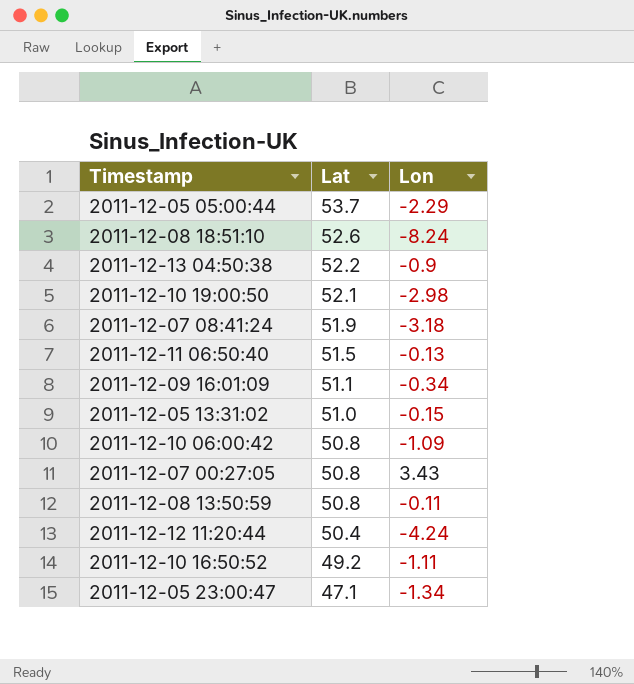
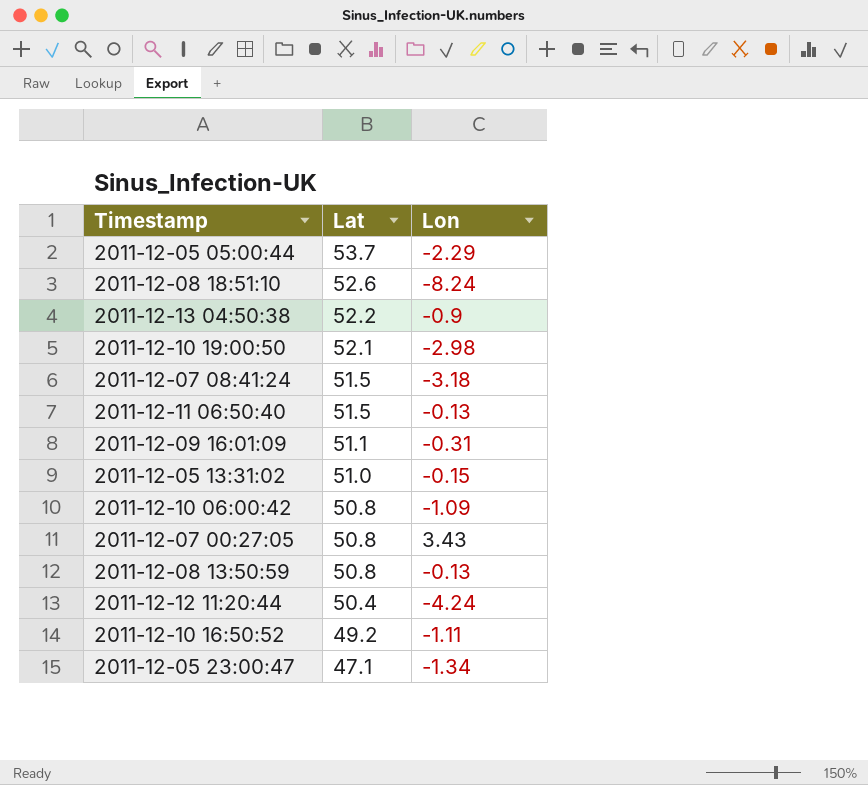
2011-12-07 08:41:24 | Lat: 51.9 -> 51.5
2011-12-09 16:01:09 | Lon: -0.34 -> -0.31
2011-12-08 13:50:59 | Lon: -0.11 -> -0.13

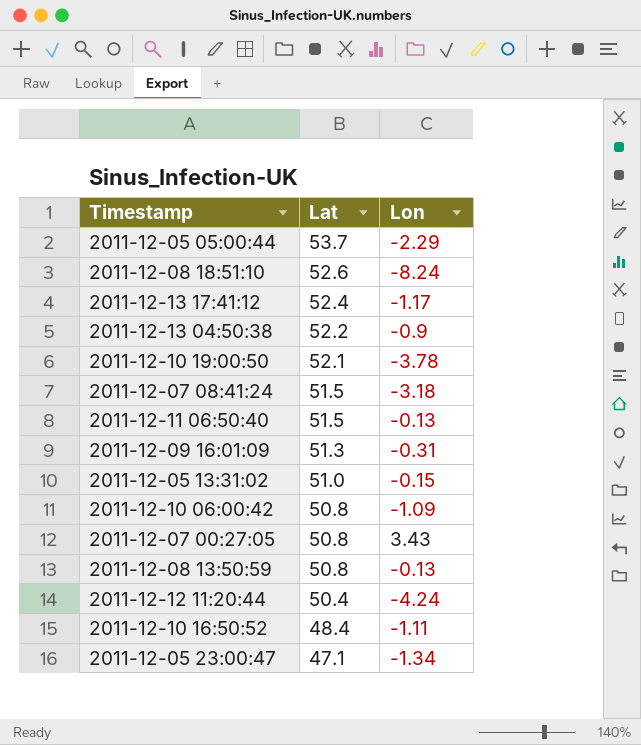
row 2011-12-13 17:41:12: none -> 52.4 | -1.17
2011-12-10 19:00:50 | Lon: -2.98 -> -3.78
2011-12-09 16:01:09 | Lat: 51.1 -> 51.3
2011-12-10 16:50:52 | Lat: 49.2 -> 48.4

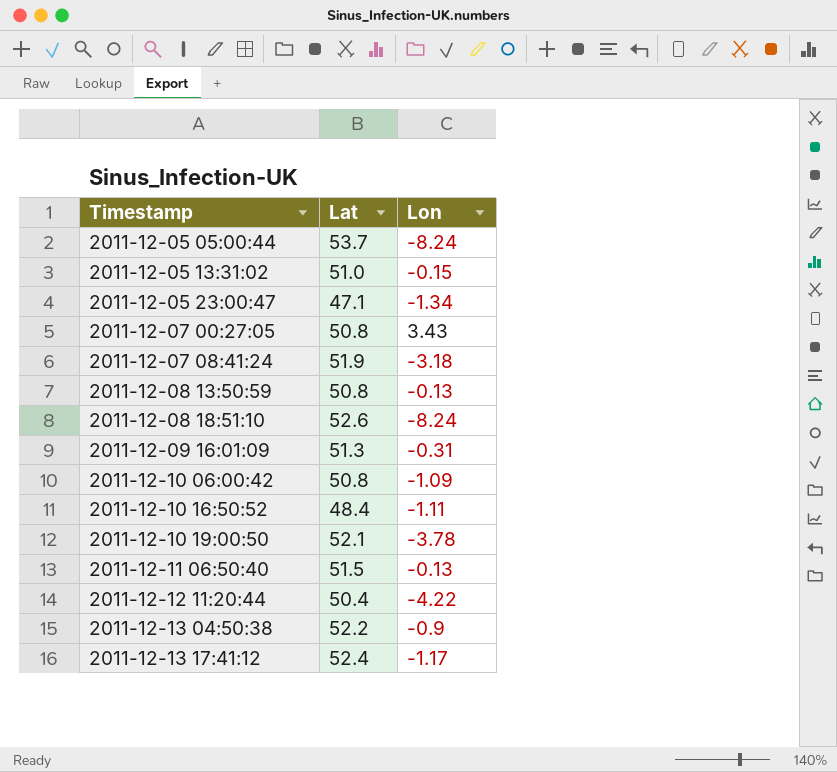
row order: Lat descending -> Timestamp ascending
2011-12-05 05:00:44 | Lon: -2.29 -> -8.24
2011-12-07 08:41:24 | Lat: 51.5 -> 51.9
2011-12-12 11:20:44 | Lon: -4.24 -> -4.22

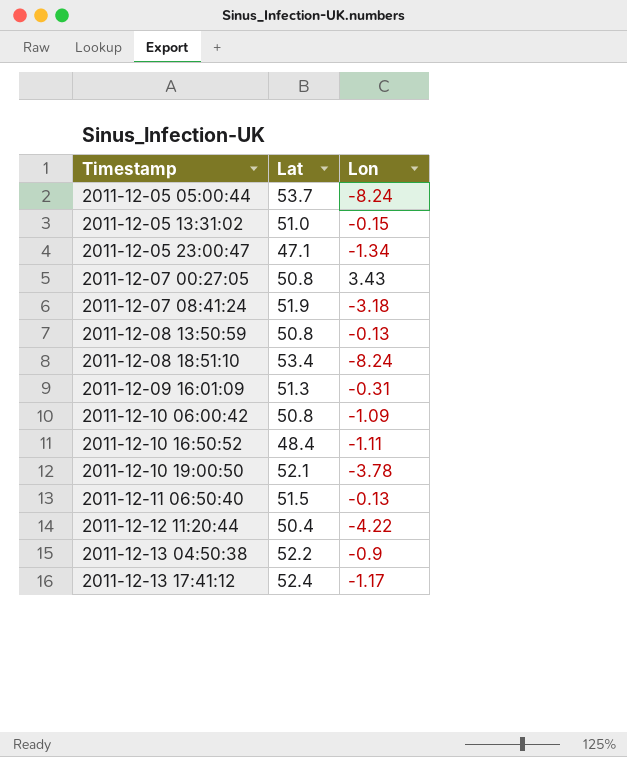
2011-12-08 18:51:10 | Lat: 52.6 -> 53.4

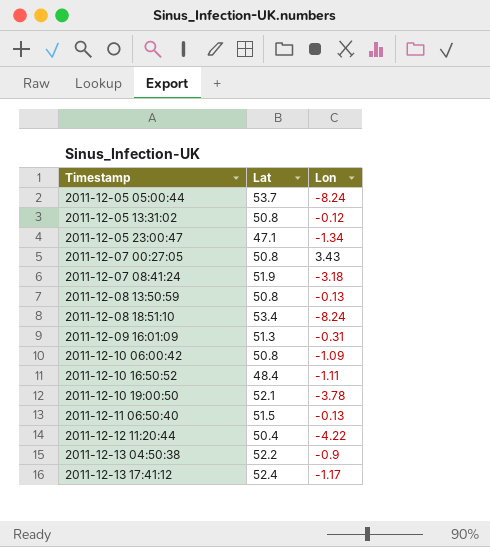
2011-12-05 13:31:02 | Lat: 51.0 -> 50.8
2011-12-05 13:31:02 | Lon: -0.15 -> -0.12

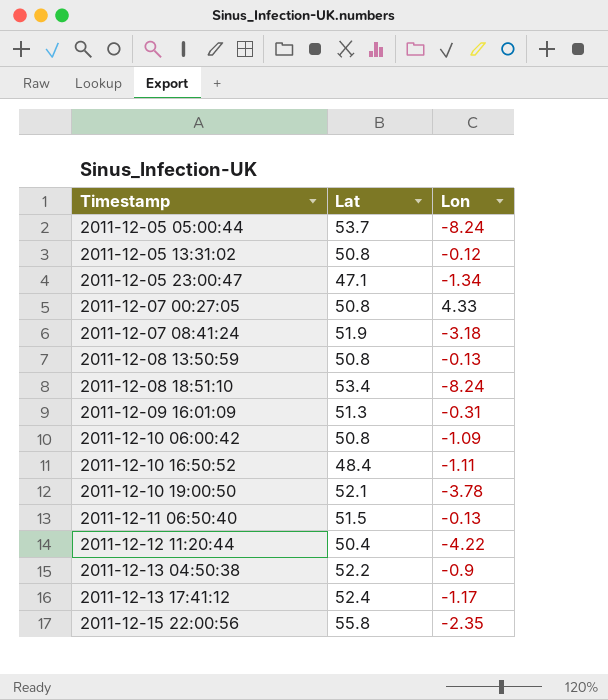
2011-12-07 00:27:05 | Lon: 3.43 -> 4.33
row 2011-12-15 22:00:56: none -> 55.8 | -2.35

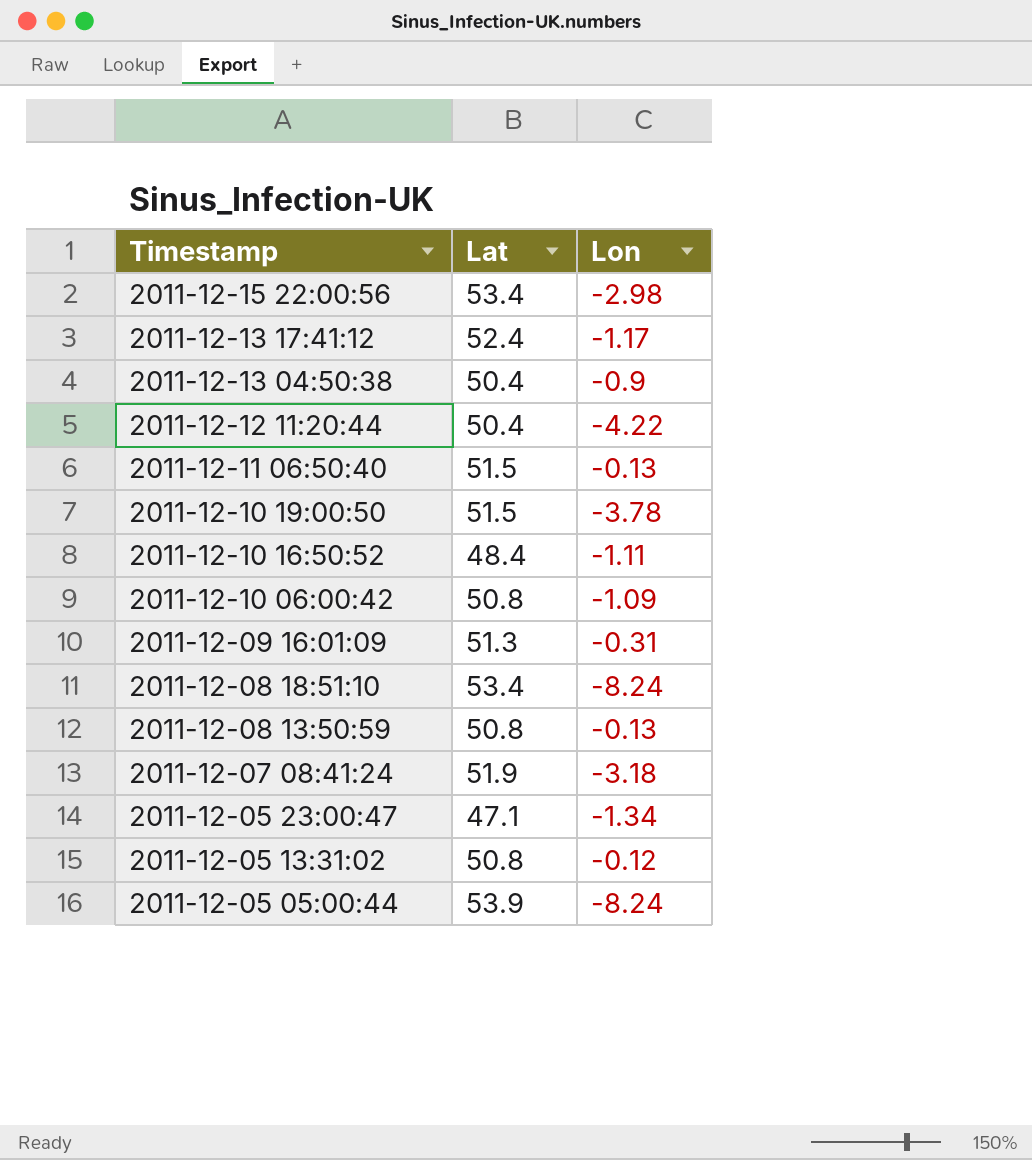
row order: Timestamp ascending -> Timestamp descending
row 2011-12-07 00:27:05: 50.8 | 4.33 -> none
2011-12-15 22:00:56 | Lat: 55.8 -> 53.4
2011-12-15 22:00:56 | Lon: -2.35 -> -2.98
2011-12-13 04:50:38 | Lat: 52.2 -> 50.4
2011-12-10 19:00:50 | Lat: 52.1 -> 51.5
2011-12-05 05:00:44 | Lat: 53.7 -> 53.9

